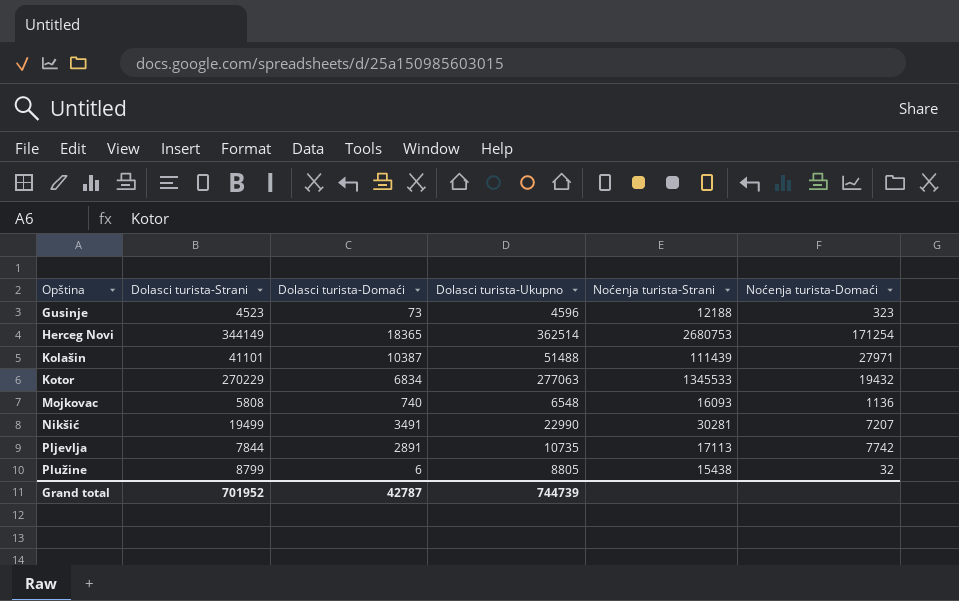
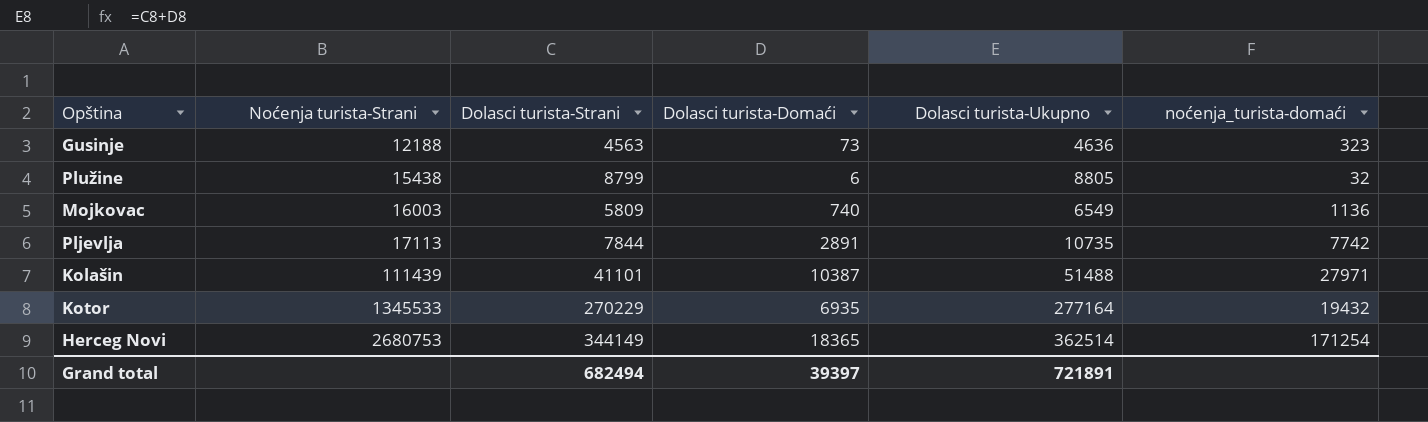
row order: Opština ascending -> Noćenja turista-Strani ascending
column Noćenja turista-Strani | position: 5 -> 2
column name: Noćenja turista-Domaći -> noćenja_turista-domaći
row Nikšić: 19499 | 3491 | 22990 | 30281 | 7207 -> none
Gusinje | Dolasci turista-Strani: 4523 -> 4563
Gusinje | Dolasci turista-Ukupno: 4596 -> 4636
Mojkovac | Noćenja turista-Strani: 16093 -> 16003
Mojkovac | Dolasci turista-Strani: 5808 -> 5809
Mojkovac | Dolasci turista-Ukupno: 6548 -> 6549
Kotor | Dolasci turista-Domaći: 6834 -> 6935
Kotor | Dolasci turista-Ukupno: 277063 -> 277164
Grand total | Dolasci turista-Strani: 701952 -> 682494
Grand total | Dolasci turista-Domaći: 42787 -> 39397
Grand total | Dolasci turista-Ukupno: 744739 -> 721891

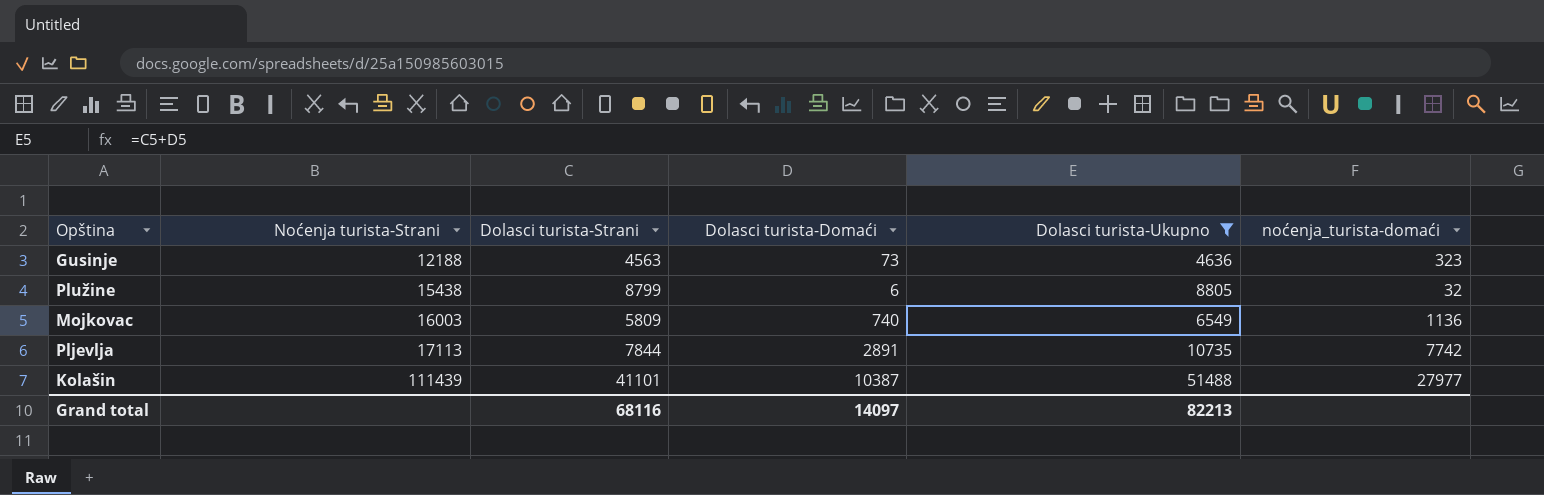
filter: none -> Dolasci turista-Ukupno <= 51488
Kolašin | noćenja_turista-domaći: 27971 -> 27977
Grand total | Dolasci turista-Strani: 682494 -> 68116
Grand total | Dolasci turista-Domaći: 39397 -> 14097
Grand total | Dolasci turista-Ukupno: 721891 -> 82213

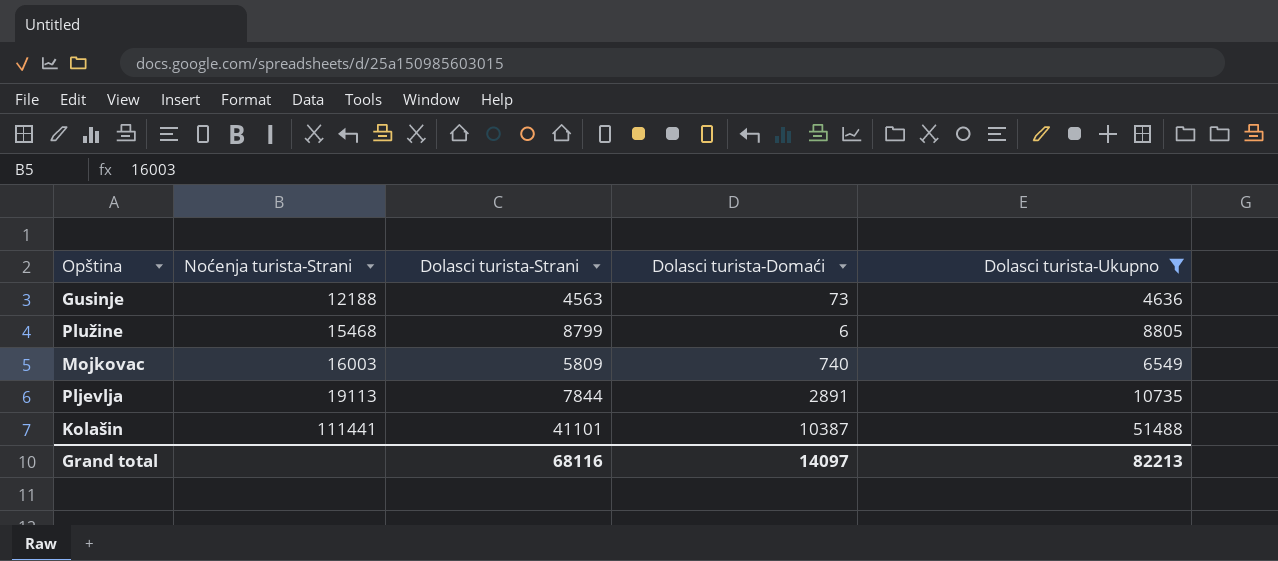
column noćenja_turista-domaći | position: 6 -> none
Plužine | Noćenja turista-Strani: 15438 -> 15468
Pljevlja | Noćenja turista-Strani: 17113 -> 19113
Kolašin | Noćenja turista-Strani: 111439 -> 111441

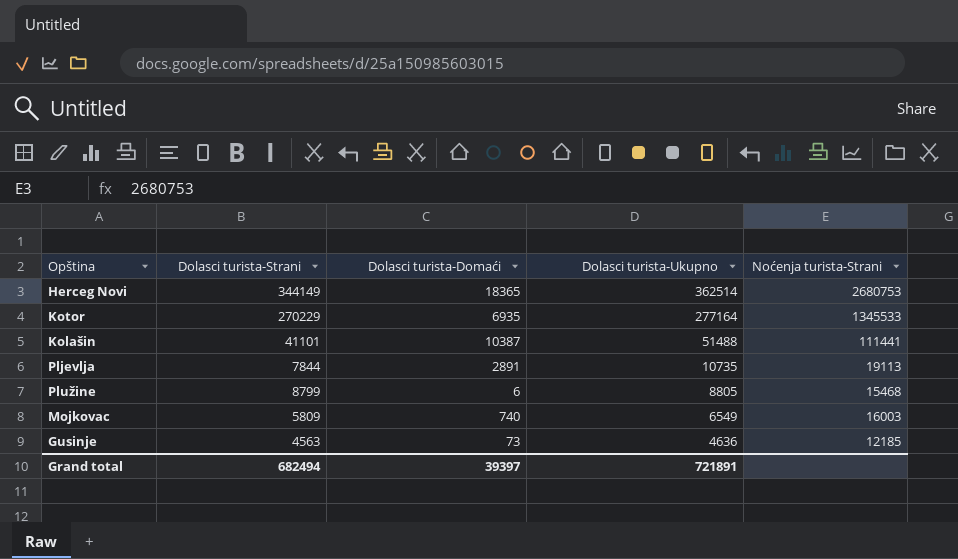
filter: Dolasci turista-Ukupno <= 51488 -> none
row order: Noćenja turista-Strani ascending -> Dolasci turista-Ukupno descending
column Noćenja turista-Strani | position: 2 -> 5
Gusinje | Noćenja turista-Strani: 12188 -> 12185
Grand total | Dolasci turista-Strani: 68116 -> 682494
Grand total | Dolasci turista-Domaći: 14097 -> 39397
Grand total | Dolasci turista-Ukupno: 82213 -> 721891

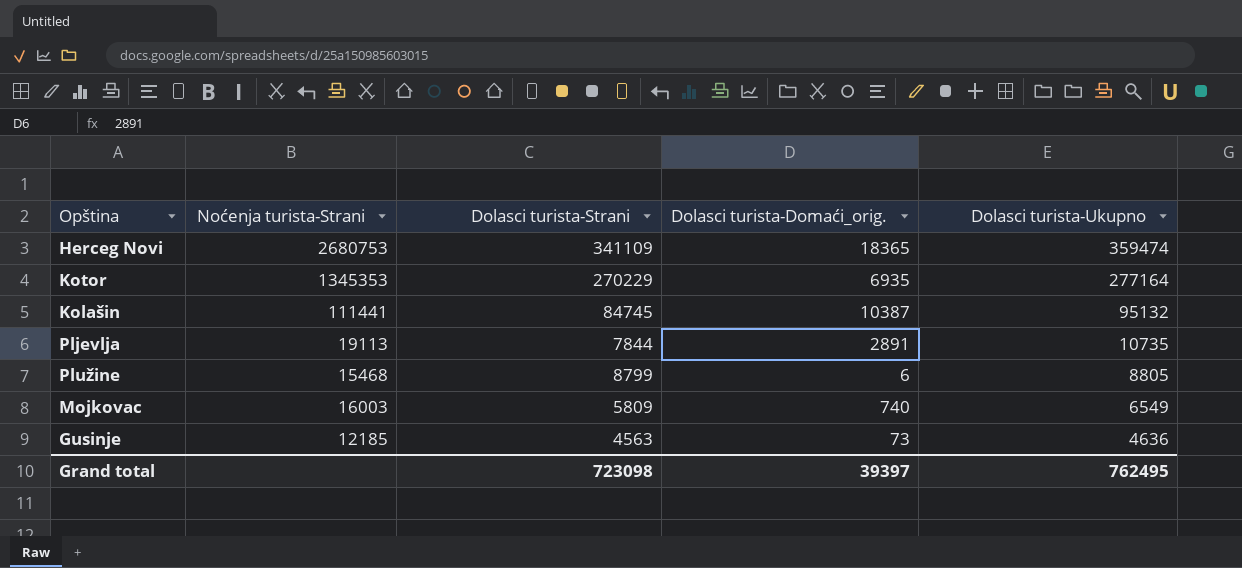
column Noćenja turista-Strani | position: 5 -> 2
column name: Dolasci turista-Domaći -> Dolasci turista-Domaći_orig.
Herceg Novi | Dolasci turista-Strani: 344149 -> 341109
Herceg Novi | Dolasci turista-Ukupno: 362514 -> 359474
Kotor | Noćenja turista-Strani: 1345533 -> 1345353
Kolašin | Dolasci turista-Strani: 41101 -> 84745
Kolašin | Dolasci turista-Ukupno: 51488 -> 95132
Grand total | Dolasci turista-Strani: 682494 -> 723098
Grand total | Dolasci turista-Ukupno: 721891 -> 762495

